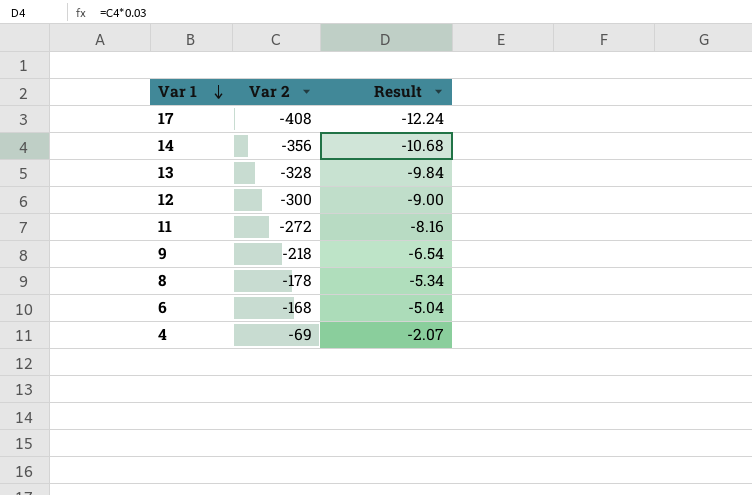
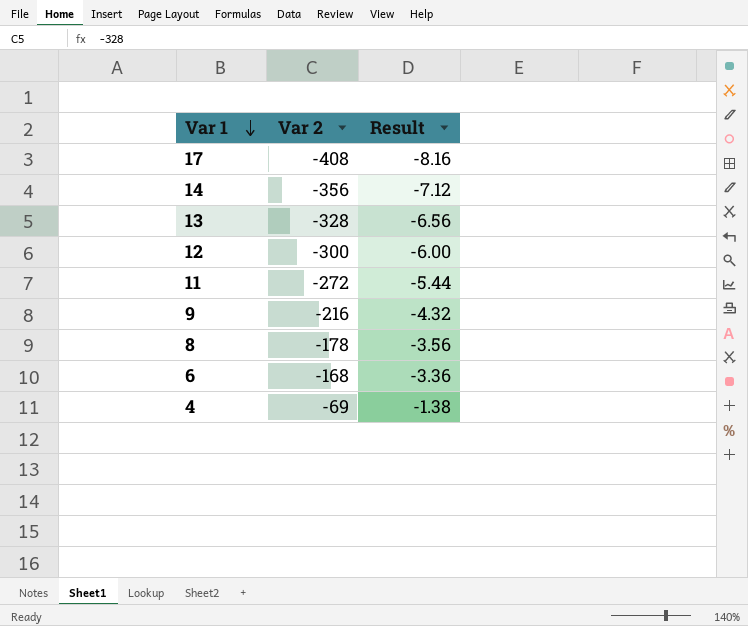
column Result | formula: [Var 2] * 0.03 -> [Var 2] * 0.02
9 | Var 2: -218 -> -216

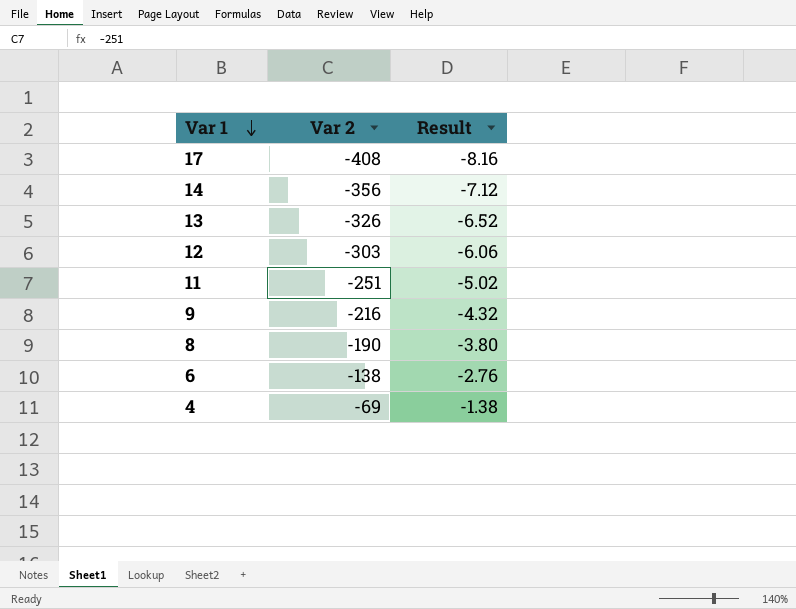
13 | Var 2: -328 -> -326
13 | Result: -6.56 -> -6.52
12 | Var 2: -300 -> -303
12 | Result: -6.00 -> -6.06
11 | Var 2: -272 -> -251
11 | Result: -5.44 -> -5.02
8 | Var 2: -178 -> -190
8 | Result: -3.56 -> -3.80
6 | Var 2: -168 -> -138
6 | Result: -3.36 -> -2.76

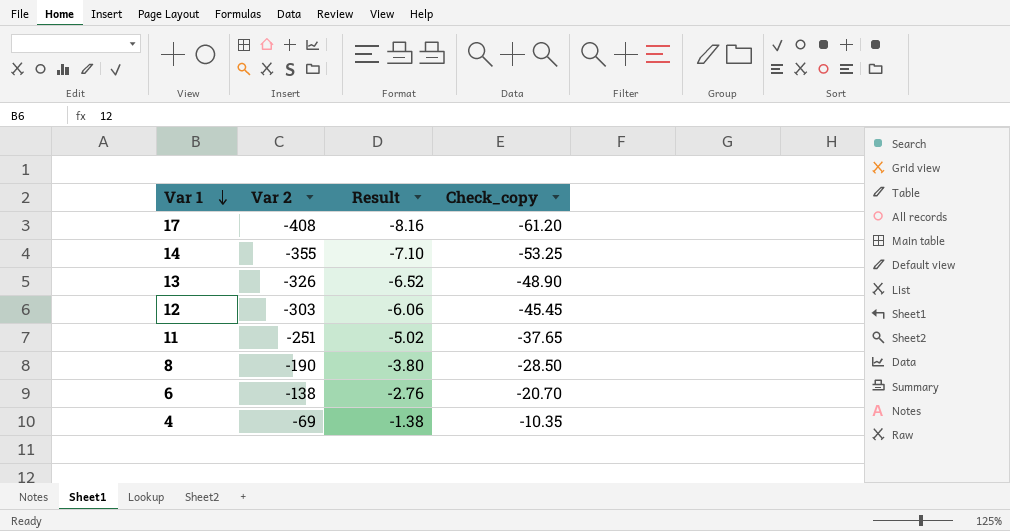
column Check_copy | formula: none -> [Var 2] * 0.15
row 9: -216 | -4.32 -> none
14 | Var 2: -356 -> -355
14 | Result: -7.12 -> -7.10

